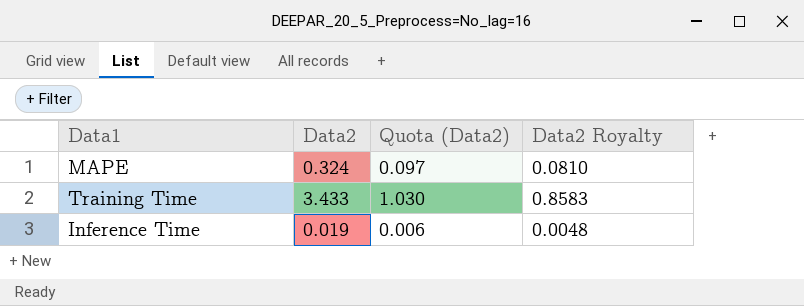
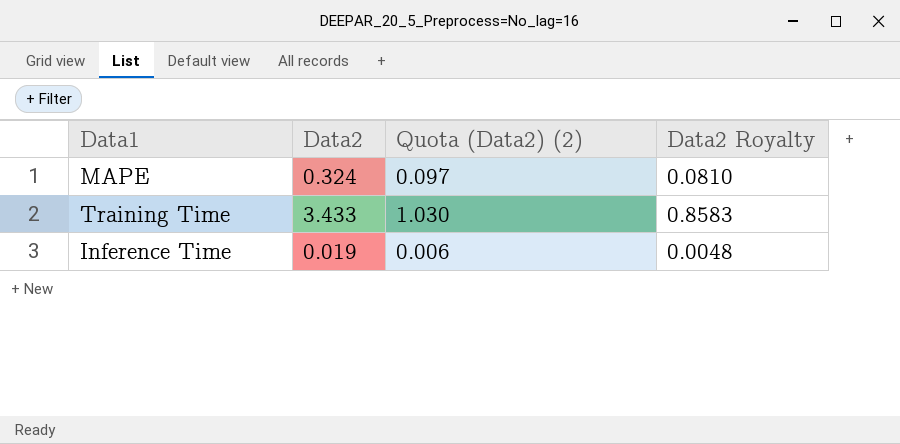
column name: Quota (Data2) -> Quota (Data2) (2)

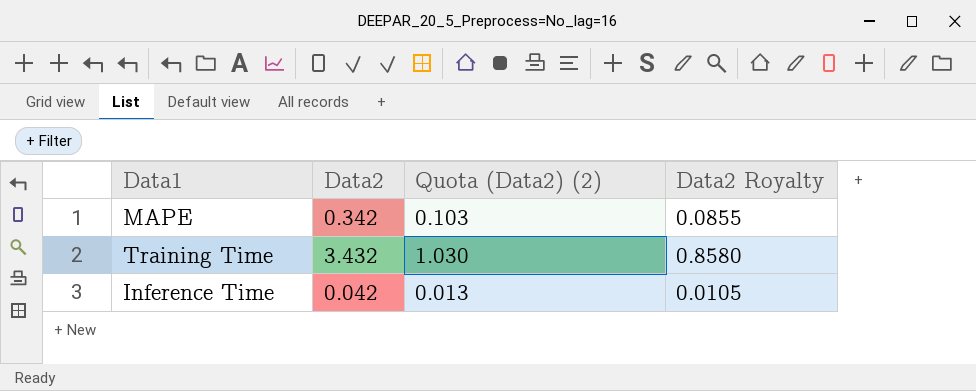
MAPE | Data2: 0.324 -> 0.342
MAPE | Quota (Data2) (2): 0.097 -> 0.103
MAPE | Data2 Royalty: 0.0810 -> 0.0855
Training Time | Data2: 3.433 -> 3.432
Training Time | Data2 Royalty: 0.8583 -> 0.8580
Inference Time | Data2: 0.019 -> 0.042
Inference Time | Quota (Data2) (2): 0.006 -> 0.013
Inference Time | Data2 Royalty: 0.0048 -> 0.0105

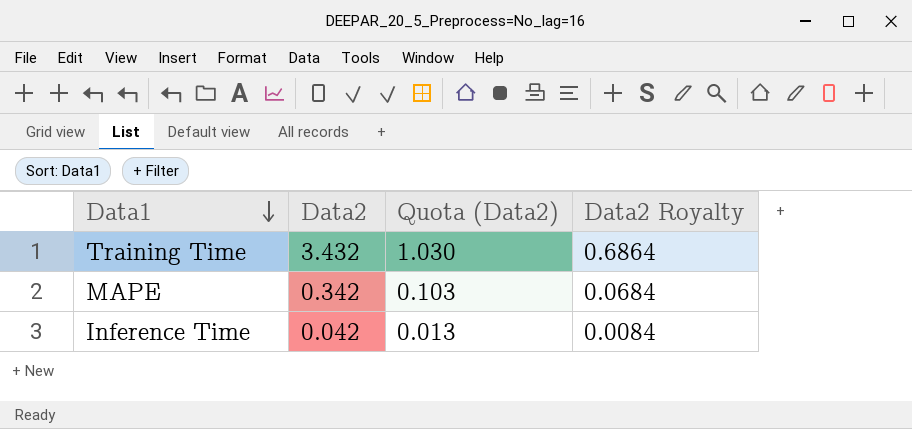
row order: none -> Data1 descending
column name: Quota (Data2) (2) -> Quota (Data2)
column Data2 Royalty | formula: [Data2] * 0.25 -> [Data2] * 0.2

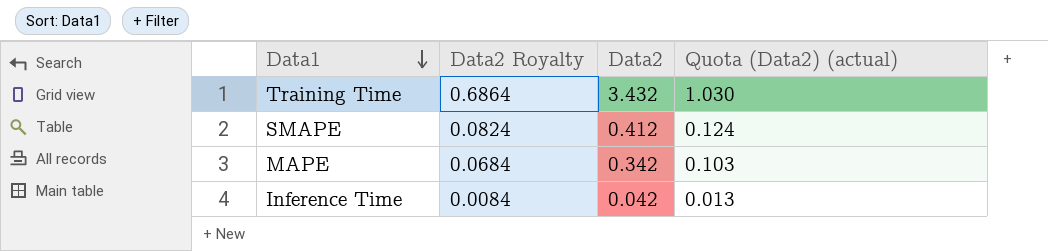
column Data2 Royalty | position: 4 -> 2
column name: Quota (Data2) -> Quota (Data2) (actual)
row SMAPE: none -> 0.0824 | 0.412 | 0.124

